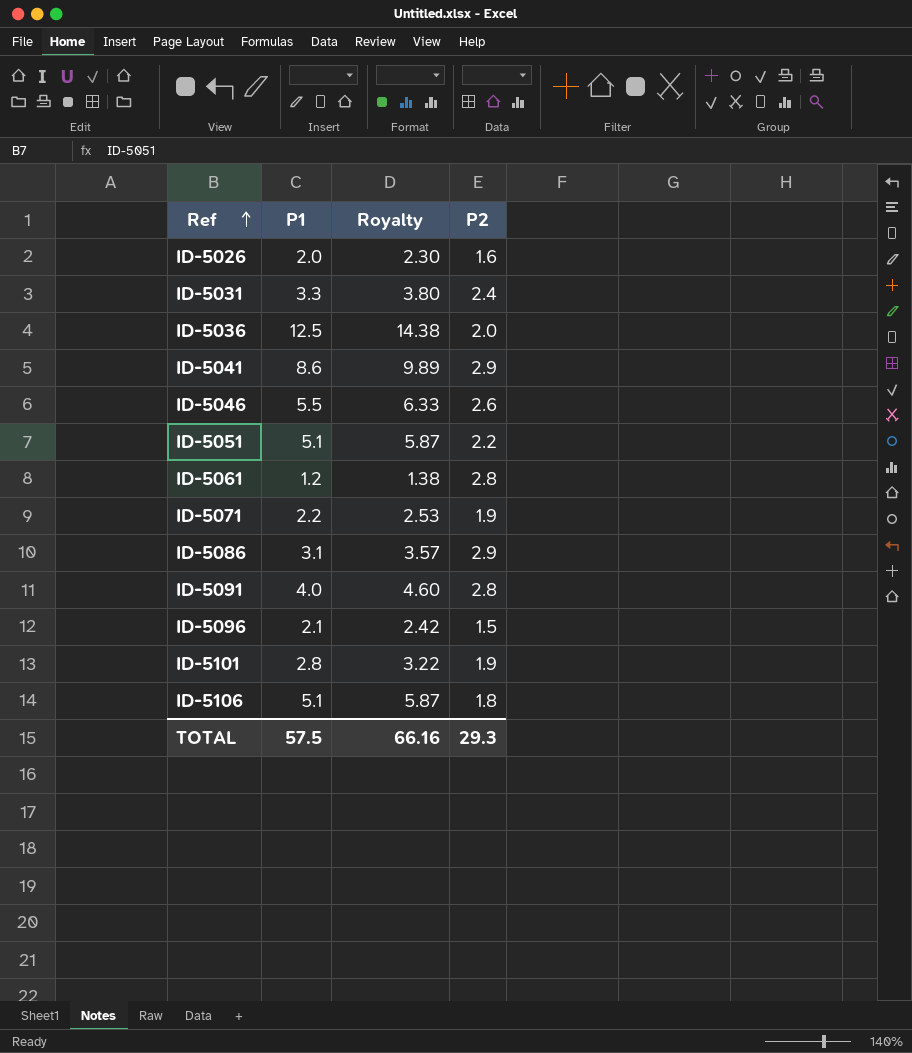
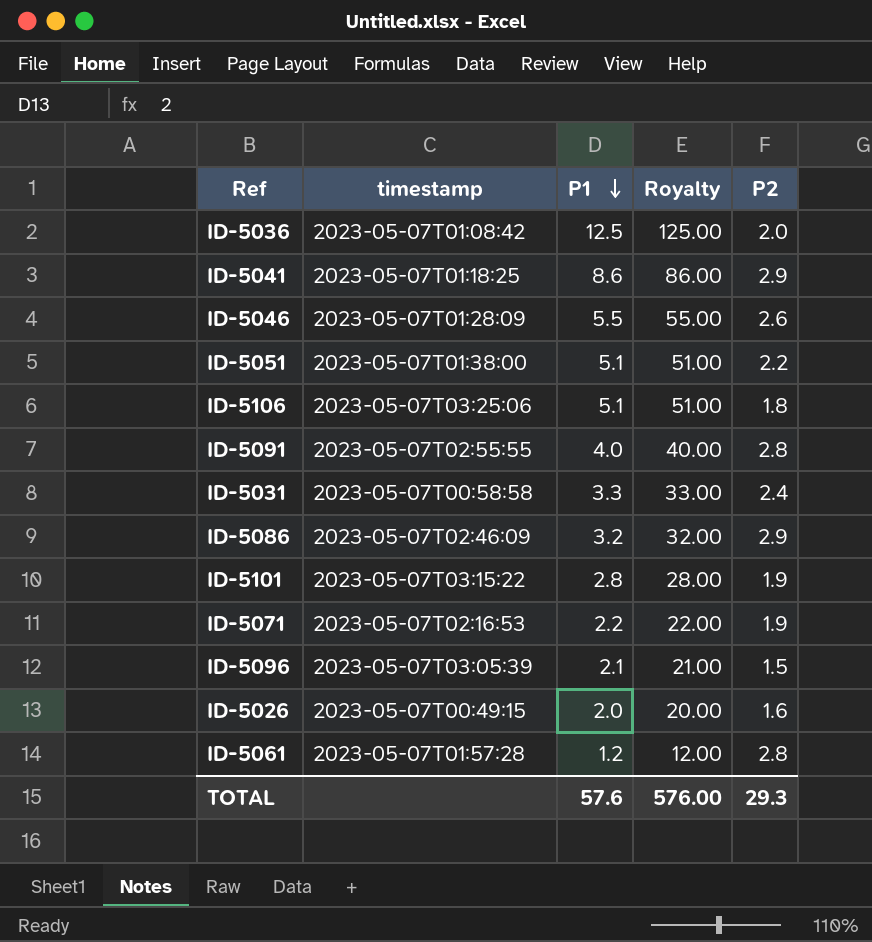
row order: Ref ascending -> P1 descending
column timestamp | position: none -> 2
column Royalty | formula: [P1] * 1.15 -> [P1] * 10
ID-5086 | P1: 3.1 -> 3.2
TOTAL | P1: 57.5 -> 57.6
TOTAL | Royalty: 66.16 -> 576.00

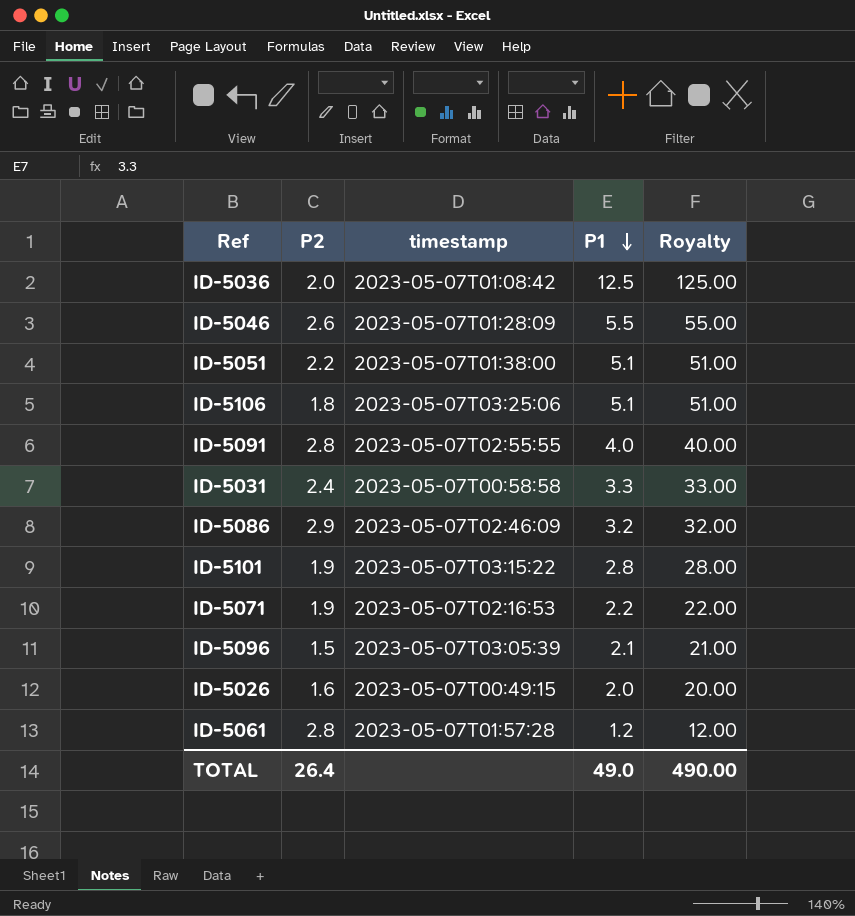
column P2 | position: 5 -> 2
row ID-5041: 2023-05-07T01:18:25 | 8.6 | 86.00 | 2.9 -> none
TOTAL | P2: 29.3 -> 26.4
TOTAL | P1: 57.6 -> 49.0
TOTAL | Royalty: 576.00 -> 490.00

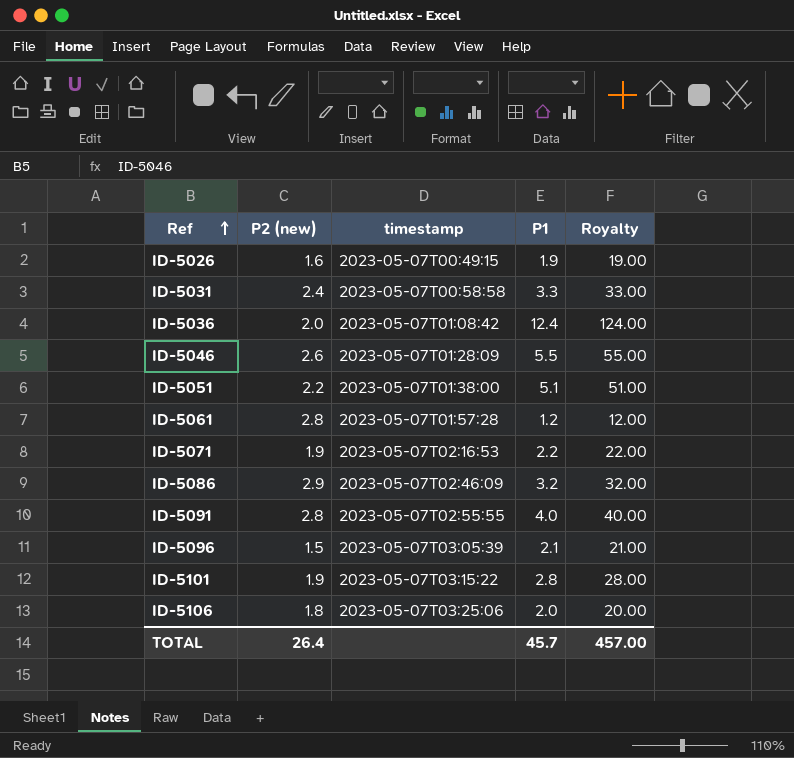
row order: P1 descending -> Ref ascending
column name: P2 -> P2 (new)
ID-5026 | P1: 2.0 -> 1.9
ID-5026 | Royalty: 20.00 -> 19.00
ID-5036 | P1: 12.5 -> 12.4
ID-5036 | Royalty: 125.00 -> 124.00
ID-5106 | P1: 5.1 -> 2.0
ID-5106 | Royalty: 51.00 -> 20.00
TOTAL | P1: 49.0 -> 45.7
TOTAL | Royalty: 490.00 -> 457.00

